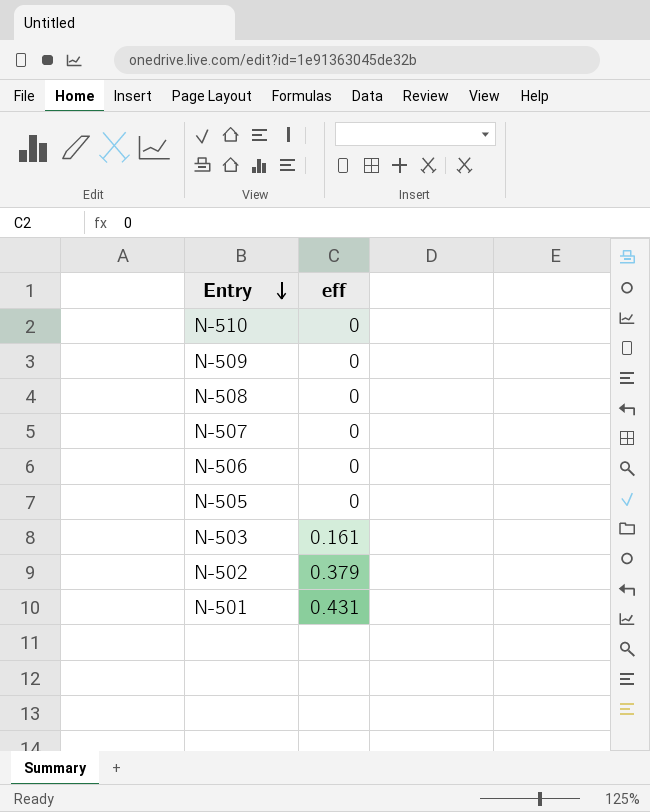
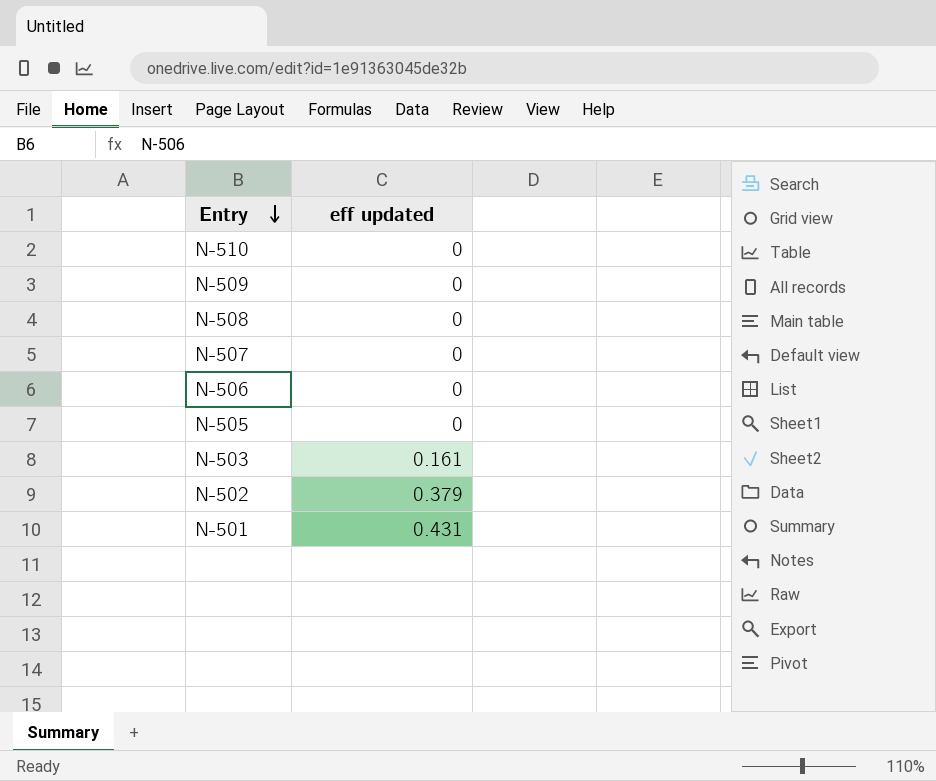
column name: eff -> eff updated

